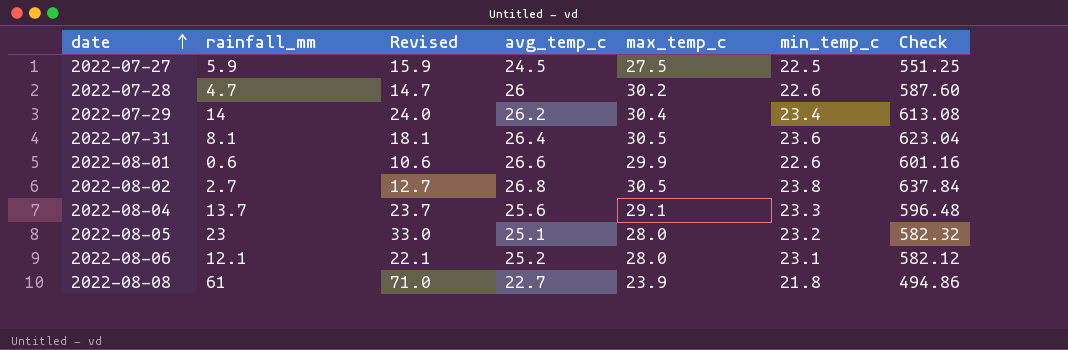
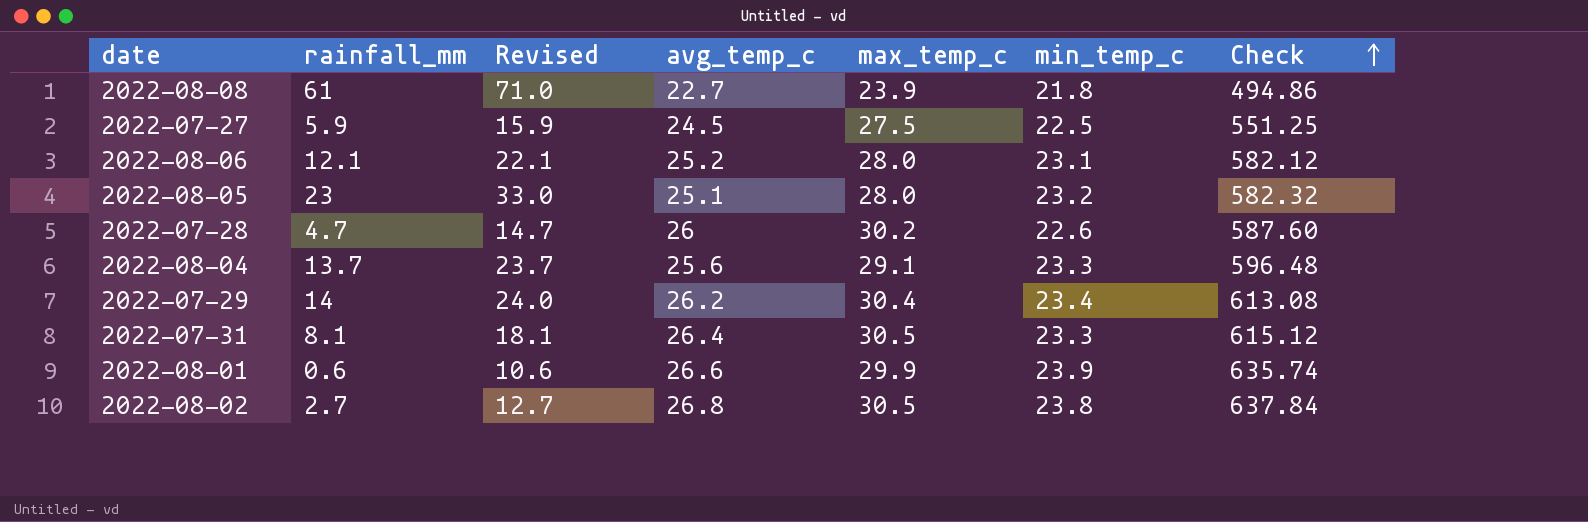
row order: date ascending -> Check ascending
2022-07-31 | min_temp_c: 23.6 -> 23.3
2022-07-31 | Check: 623.04 -> 615.12
2022-08-01 | min_temp_c: 22.6 -> 23.9
2022-08-01 | Check: 601.16 -> 635.74

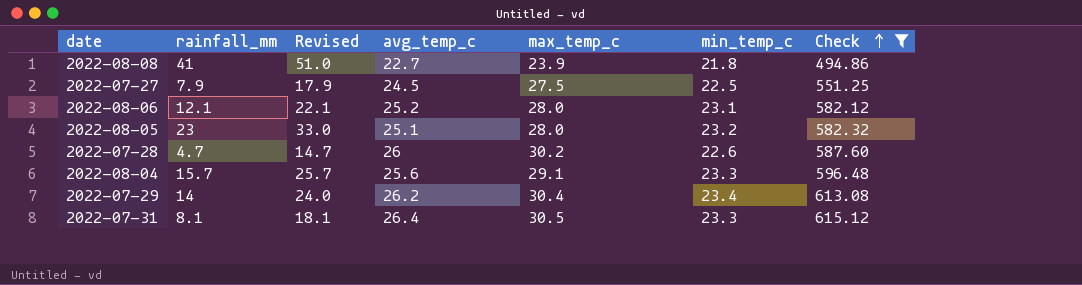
filter: none -> Check <= 615.12
2022-08-08 | rainfall_mm: 61 -> 41
2022-08-08 | Revised: 71.0 -> 51.0
2022-07-27 | rainfall_mm: 5.9 -> 7.9
2022-07-27 | Revised: 15.9 -> 17.9
2022-08-04 | rainfall_mm: 13.7 -> 15.7
2022-08-04 | Revised: 23.7 -> 25.7

